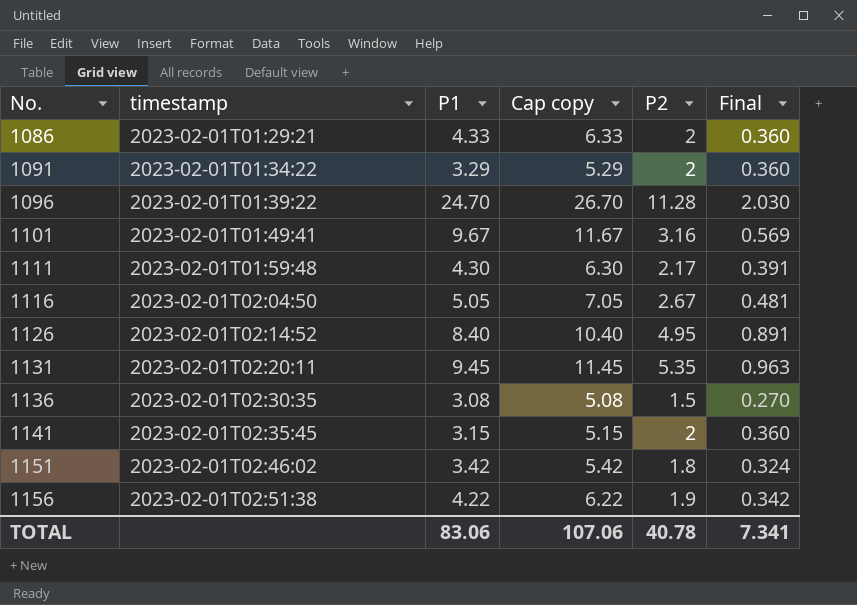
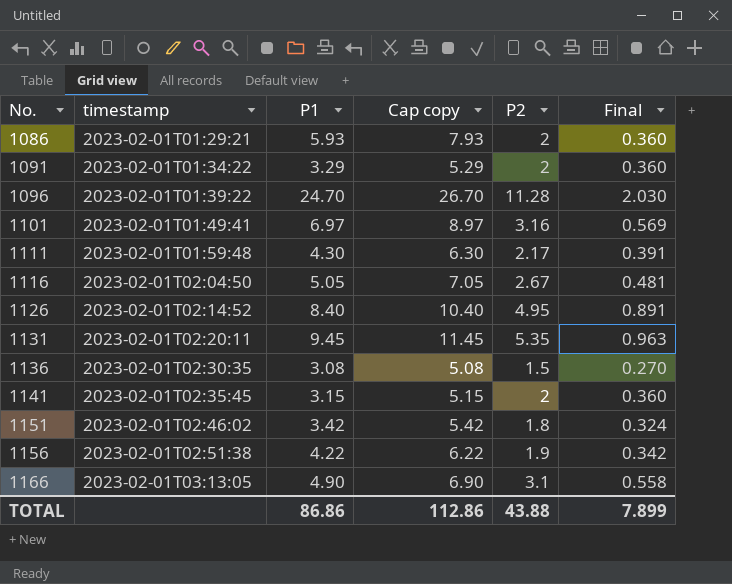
1086 | P1: 4.33 -> 5.93
1086 | Cap copy: 6.33 -> 7.93
1101 | P1: 9.67 -> 6.97
1101 | Cap copy: 11.67 -> 8.97
row 1166: none -> 2023-02-01T03:13:05 | 4.90 | 6.90 | 3.1 | 0.558
TOTAL | P1: 83.06 -> 86.86
TOTAL | Cap copy: 107.06 -> 112.86
TOTAL | P2: 40.78 -> 43.88
TOTAL | Final: 7.341 -> 7.899

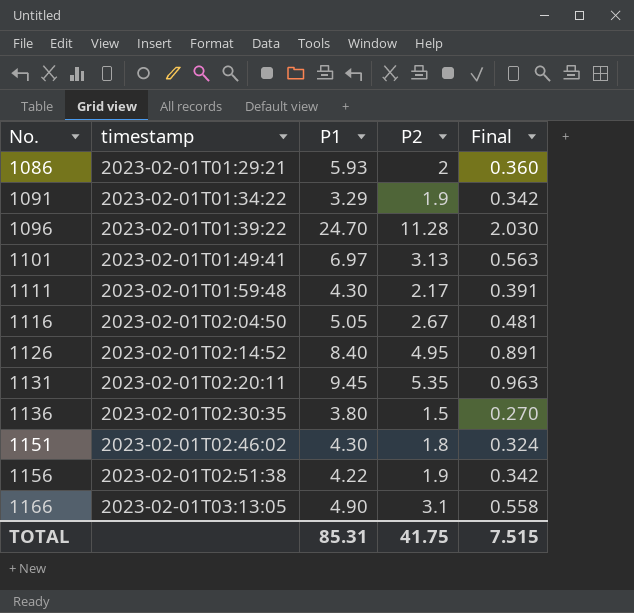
column Cap copy | formula: [P1] + 2 -> none
row 1141: 2023-02-01T02:35:45 | 3.15 | 5.15 | 2 | 0.360 -> none
1091 | P2: 2 -> 1.9
1091 | Final: 0.360 -> 0.342
1101 | P2: 3.16 -> 3.13
1101 | Final: 0.569 -> 0.563
1136 | P1: 3.08 -> 3.80
1151 | P1: 3.42 -> 4.30
TOTAL | P1: 86.86 -> 85.31
TOTAL | P2: 43.88 -> 41.75
TOTAL | Final: 7.899 -> 7.515

